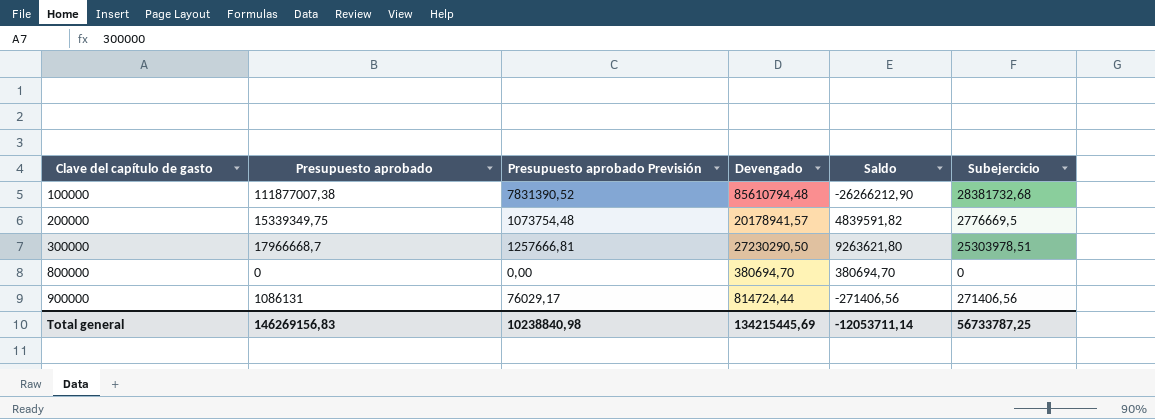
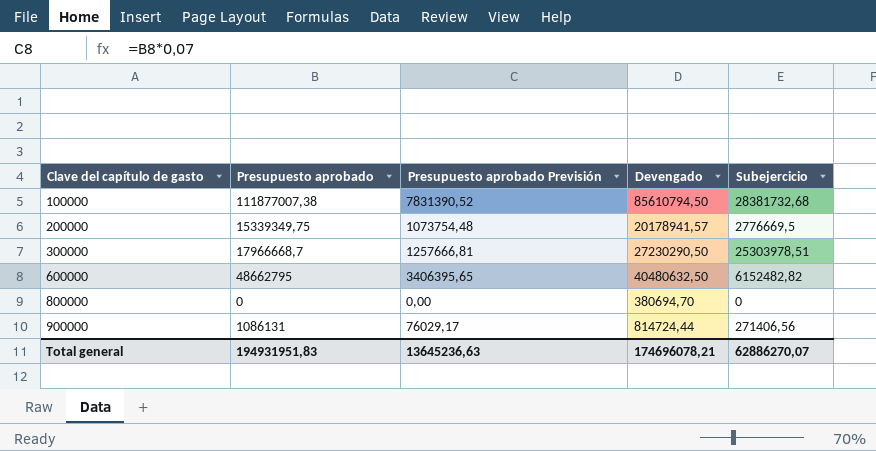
column Saldo | formula: [Devengado] - [Presupuesto aprobado] -> none
100000 | Devengado: 85610794,48 -> 85610794,50
row 600000: none -> 48662795 | 3406395,65 | 40480632,50 | 6152482,82
Total general | Presupuesto aprobado: 146269156,83 -> 194931951,83
Total general | Presupuesto aprobado Previsión: 10238840,98 -> 13645236,63
Total general | Devengado: 134215445,69 -> 174696078,21
Total general | Subejercicio: 56733787,25 -> 62886270,07

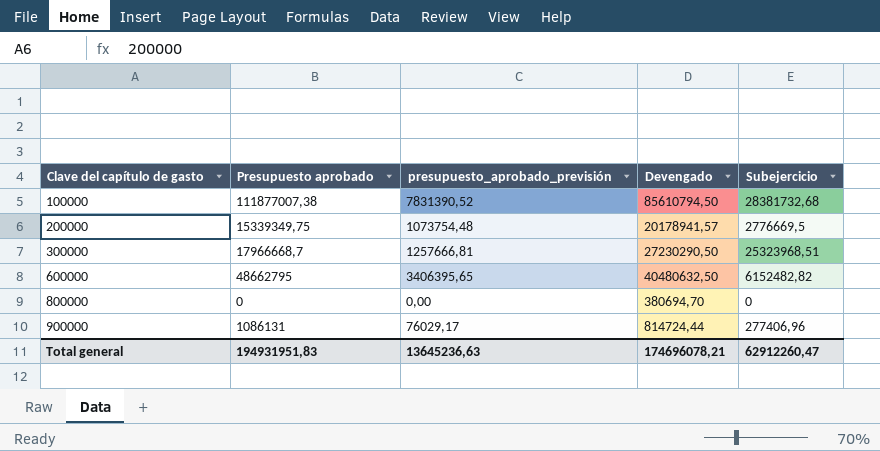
column name: Presupuesto aprobado Previsión -> presupuesto_aprobado_previsión
300000 | Subejercicio: 25303978,51 -> 25323968,51
900000 | Subejercicio: 271406,56 -> 277406,96
Total general | Subejercicio: 62886270,07 -> 62912260,47

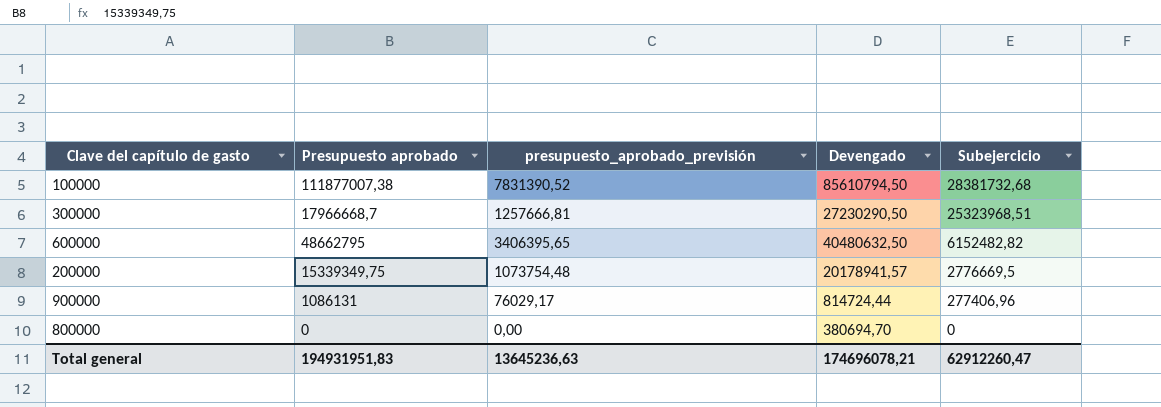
row order: Clave del capítulo de gasto ascending -> Subejercicio descending

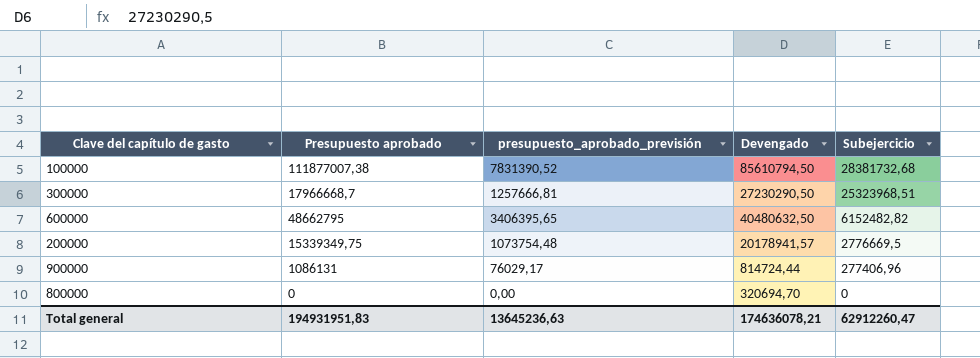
800000 | Devengado: 380694,70 -> 320694,70
Total general | Devengado: 174696078,21 -> 174636078,21

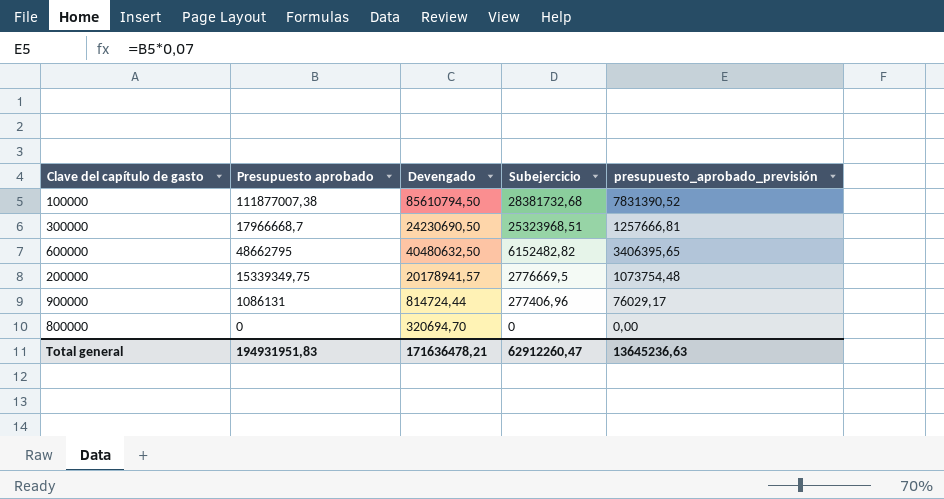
column presupuesto_aprobado_previsión | position: 3 -> 5
300000 | Devengado: 27230290,50 -> 24230690,50
Total general | Devengado: 174636078,21 -> 171636478,21

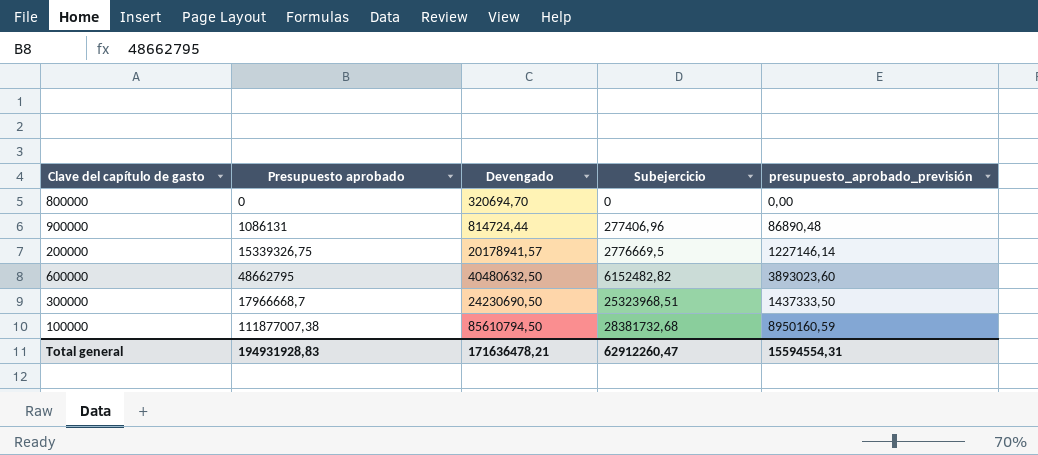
row order: Subejercicio descending -> Subejercicio ascending
column presupuesto_aprobado_previsión | formula: [Presupuesto aprobado] * 0,07 -> [Presupuesto aprobado] * 0,08
200000 | Presupuesto aprobado: 15339349,75 -> 15339326,75
Total general | Presupuesto aprobado: 194931951,83 -> 194931928,83
Total general | presupuesto_aprobado_previsión: 13645236,63 -> 15594554,31

